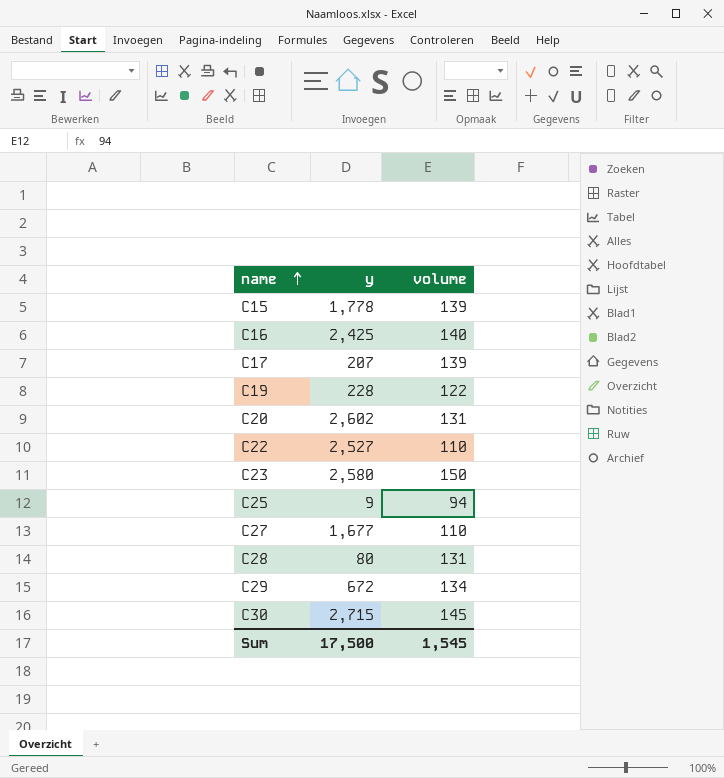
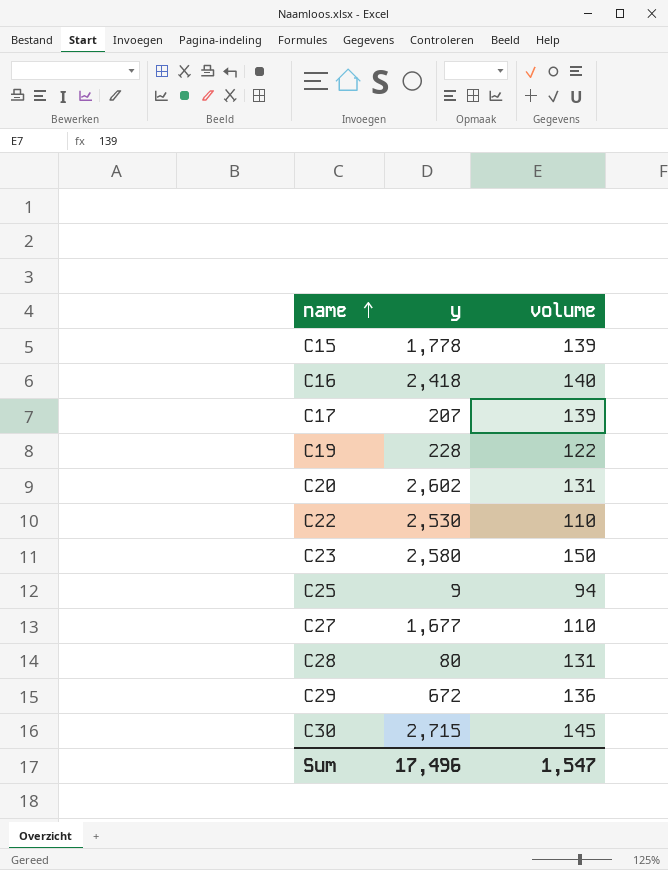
C16 | y: 2,425 -> 2,418
C22 | y: 2,527 -> 2,530
C29 | volume: 134 -> 136
Sum | y: 17,500 -> 17,496
Sum | volume: 1,545 -> 1,547

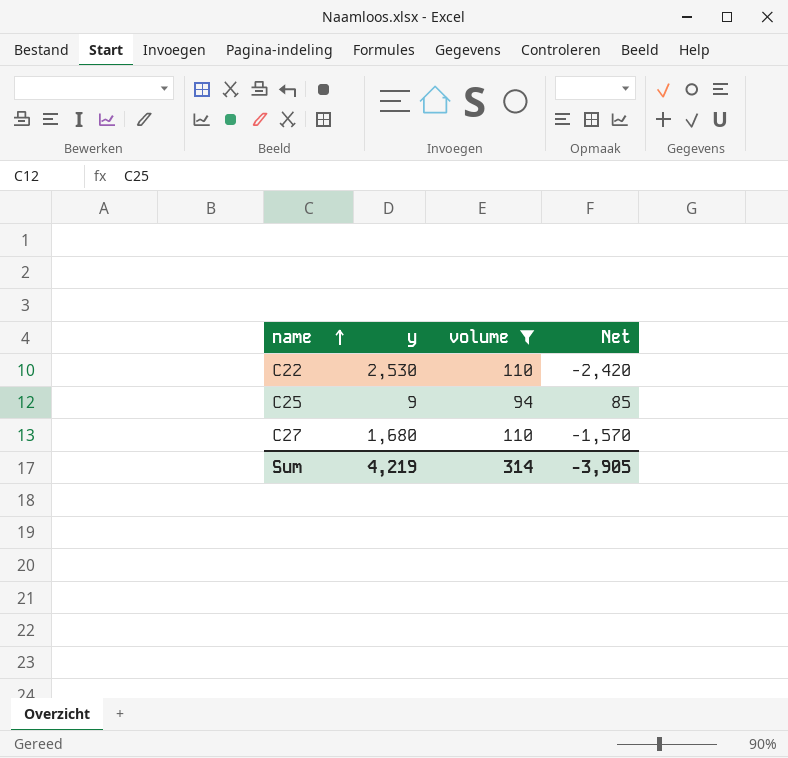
filter: none -> volume <= 110
column Net | formula: none -> [volume] - [y]
C27 | y: 1,677 -> 1,680
Sum | y: 17,496 -> 4,219
Sum | volume: 1,547 -> 314

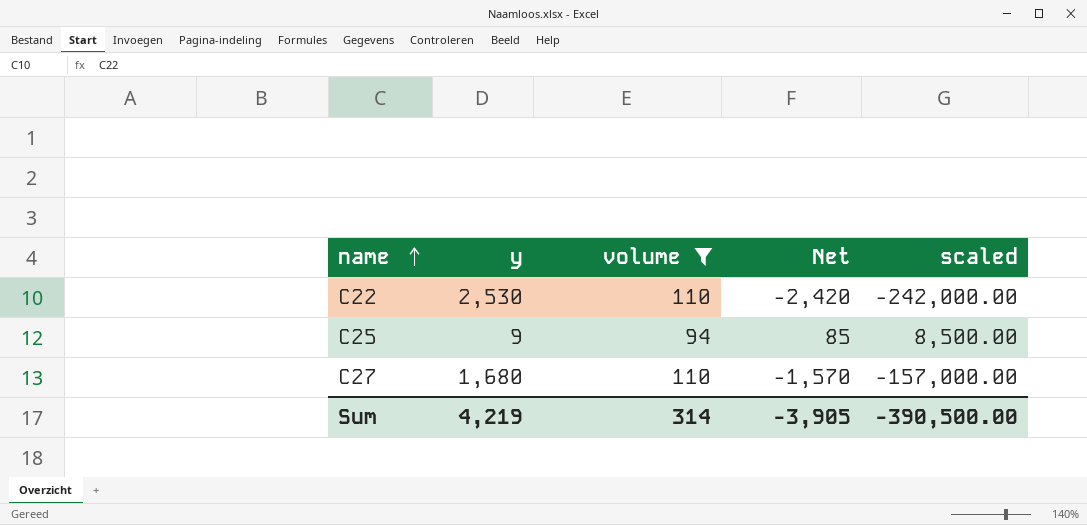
column scaled | formula: none -> [Net] * 100

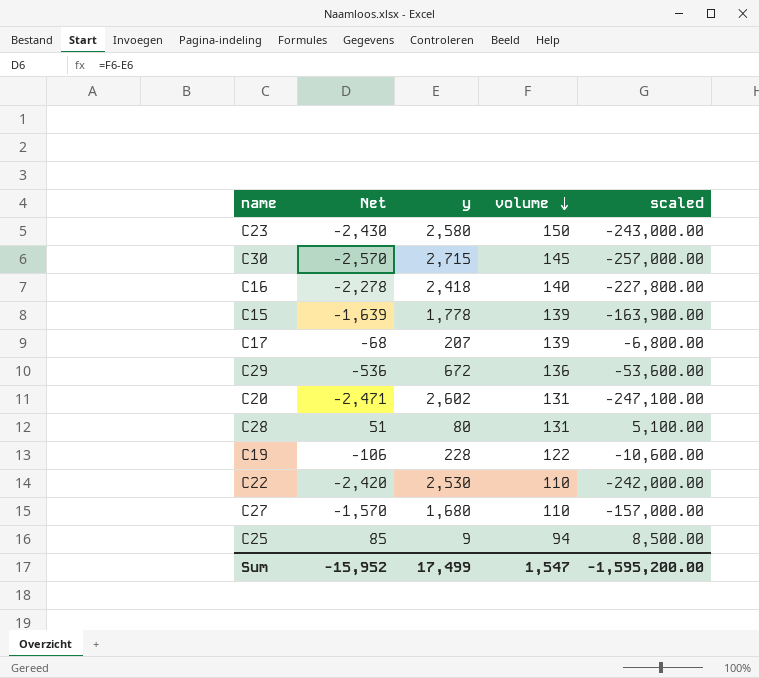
filter: volume <= 110 -> none
row order: name ascending -> volume descending
column Net | position: 4 -> 2
Sum | Net: -3,905 -> -15,952
Sum | y: 4,219 -> 17,499
Sum | volume: 314 -> 1,547
Sum | scaled: -390,500.00 -> -1,595,200.00

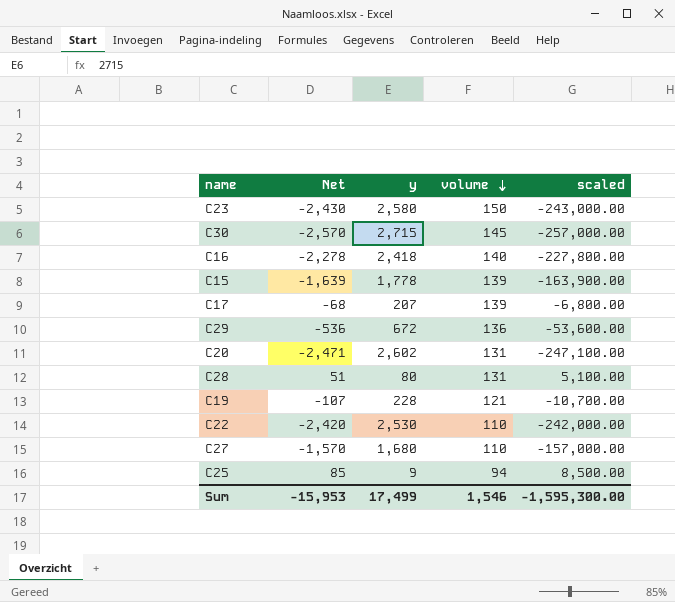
C19 | Net: -106 -> -107
C19 | volume: 122 -> 121
C19 | scaled: -10,600.00 -> -10,700.00
Sum | Net: -15,952 -> -15,953
Sum | volume: 1,547 -> 1,546
Sum | scaled: -1,595,200.00 -> -1,595,300.00

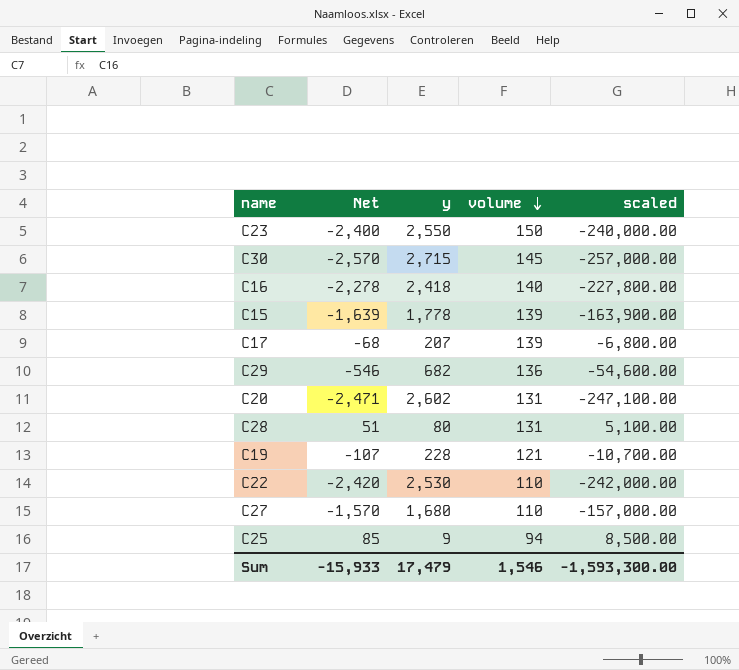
C23 | Net: -2,430 -> -2,400
C23 | y: 2,580 -> 2,550
C23 | scaled: -243,000.00 -> -240,000.00
C29 | Net: -536 -> -546
C29 | y: 672 -> 682
C29 | scaled: -53,600.00 -> -54,600.00
Sum | Net: -15,953 -> -15,933
Sum | y: 17,499 -> 17,479
Sum | scaled: -1,595,300.00 -> -1,593,300.00

